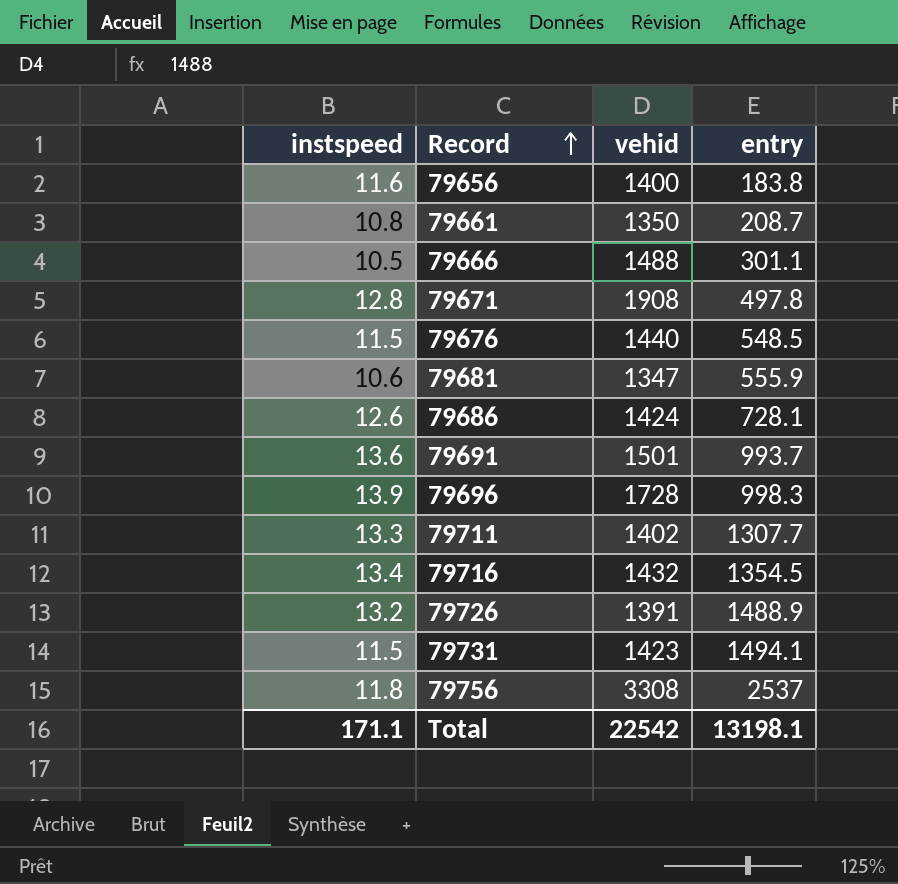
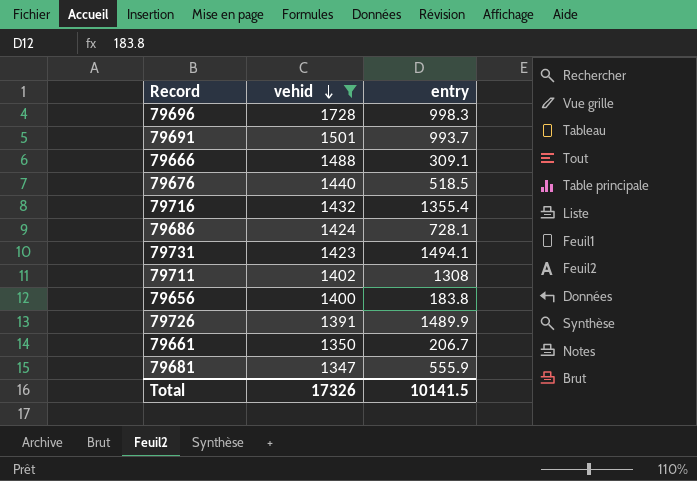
filter: none -> vehid <= 1728
row order: Record ascending -> vehid descending
column instspeed | position: 1 -> none
79666 | entry: 301.1 -> 309.1
79676 | entry: 548.5 -> 518.5
79716 | entry: 1354.5 -> 1355.4
79711 | entry: 1307.7 -> 1308
79726 | entry: 1488.9 -> 1489.9
79661 | entry: 208.7 -> 206.7
Total | vehid: 22542 -> 17326
Total | entry: 13198.1 -> 10141.5

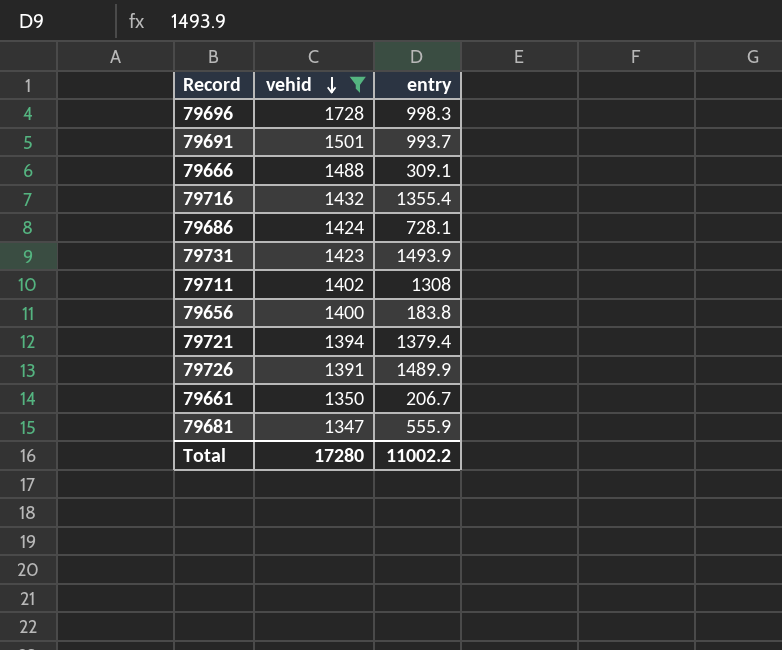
row 79676: 1440 | 518.5 -> none
79731 | entry: 1494.1 -> 1493.9
row 79721: none -> 1394 | 1379.4
Total | vehid: 17326 -> 17280
Total | entry: 10141.5 -> 11002.2

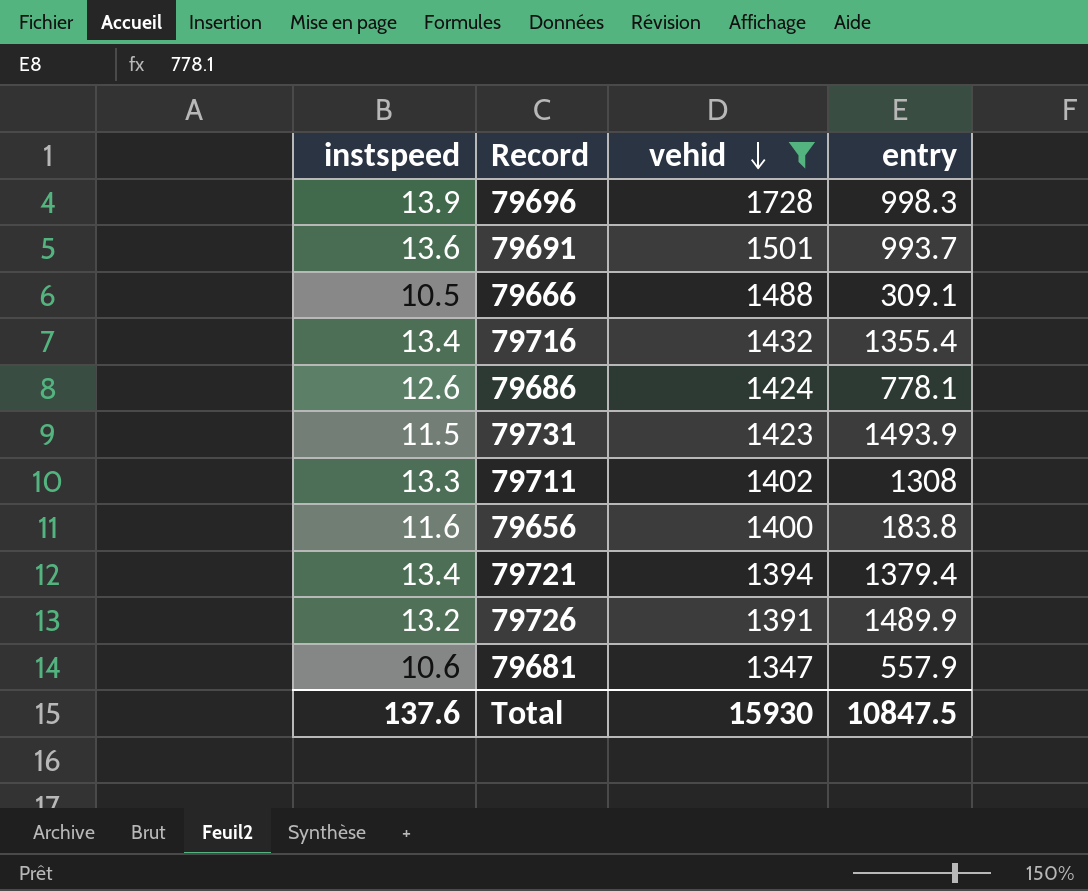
column instspeed | position: none -> 1
row 79661: 1350 | 206.7 -> none
79686 | entry: 728.1 -> 778.1
79681 | entry: 555.9 -> 557.9
Total | vehid: 17280 -> 15930
Total | entry: 11002.2 -> 10847.5

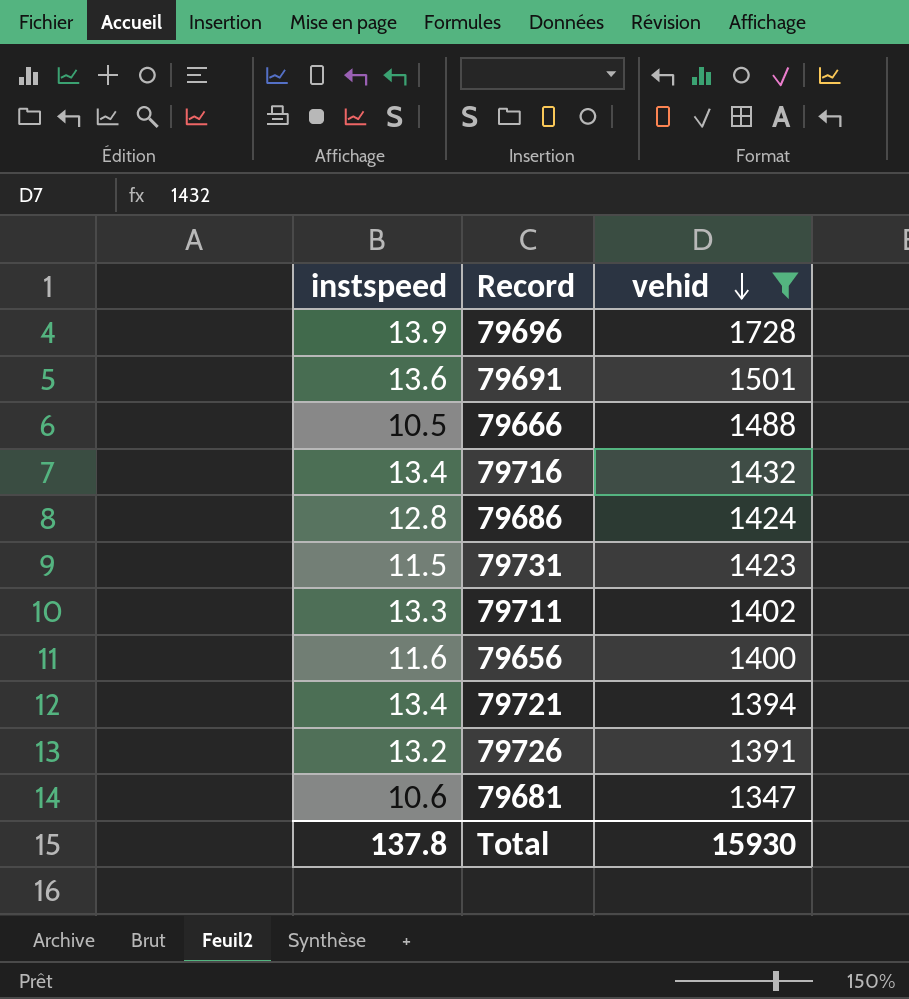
column entry | position: 4 -> none
79686 | instspeed: 12.6 -> 12.8
Total | instspeed: 137.6 -> 137.8

